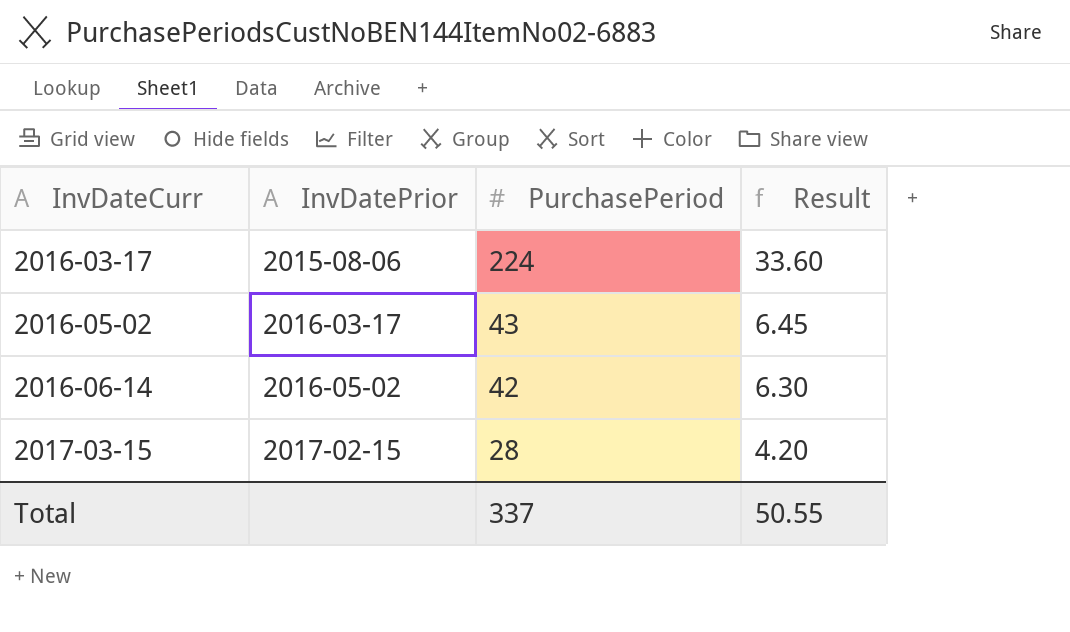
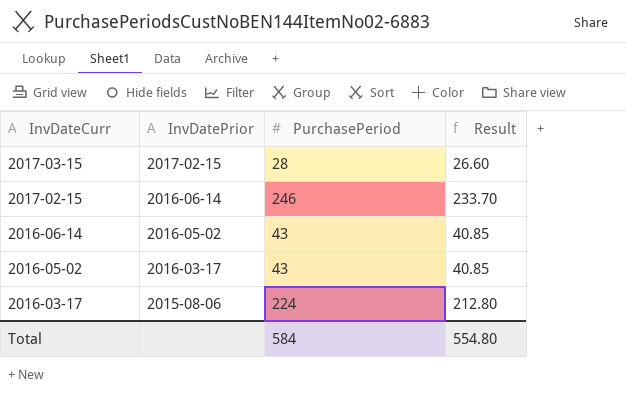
row order: InvDateCurr ascending -> InvDateCurr descending
column Result | formula: [PurchasePeriod] * 0.15 -> [PurchasePeriod] * 0.95
row 2017-02-15: none -> 2016-06-14 | 246 | 233.70
2016-06-14 | PurchasePeriod: 42 -> 43
Total | PurchasePeriod: 337 -> 584
Total | Result: 50.55 -> 554.80

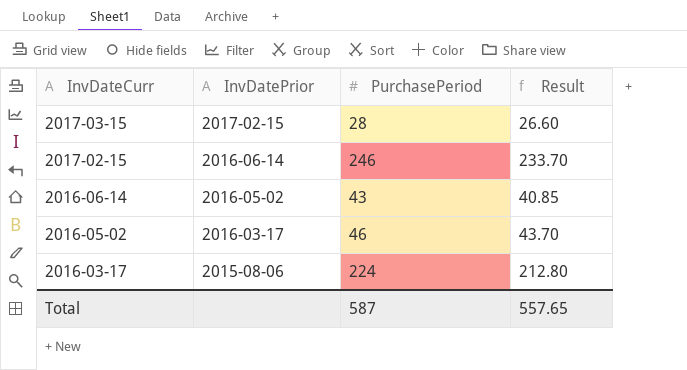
2016-05-02 | PurchasePeriod: 43 -> 46
2016-05-02 | Result: 40.85 -> 43.70
Total | PurchasePeriod: 584 -> 587
Total | Result: 554.80 -> 557.65

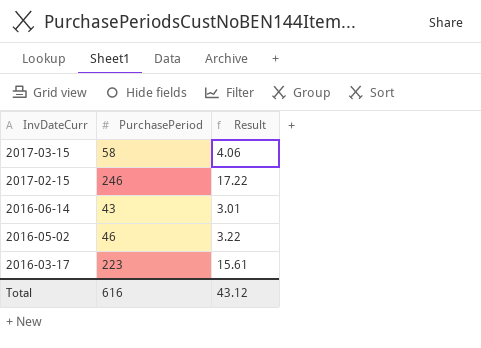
column InvDatePrior | position: 2 -> none
column Result | formula: [PurchasePeriod] * 0.95 -> [PurchasePeriod] * 0.07
2017-03-15 | PurchasePeriod: 28 -> 58
2016-03-17 | PurchasePeriod: 224 -> 223
Total | PurchasePeriod: 587 -> 616
Total | Result: 557.65 -> 43.12

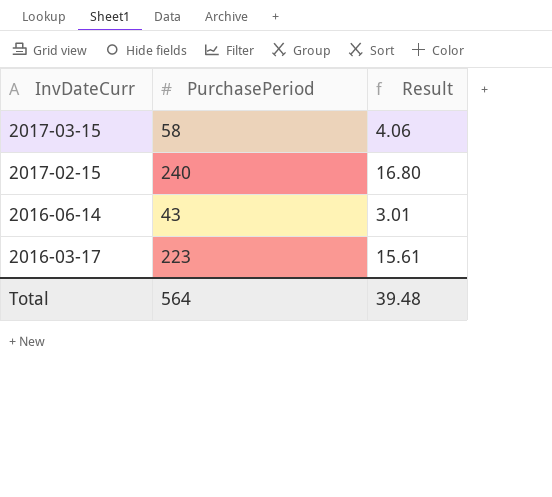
row 2016-05-02: 46 | 3.22 -> none
2017-02-15 | PurchasePeriod: 246 -> 240
2017-02-15 | Result: 17.22 -> 16.80
Total | PurchasePeriod: 616 -> 564
Total | Result: 43.12 -> 39.48

